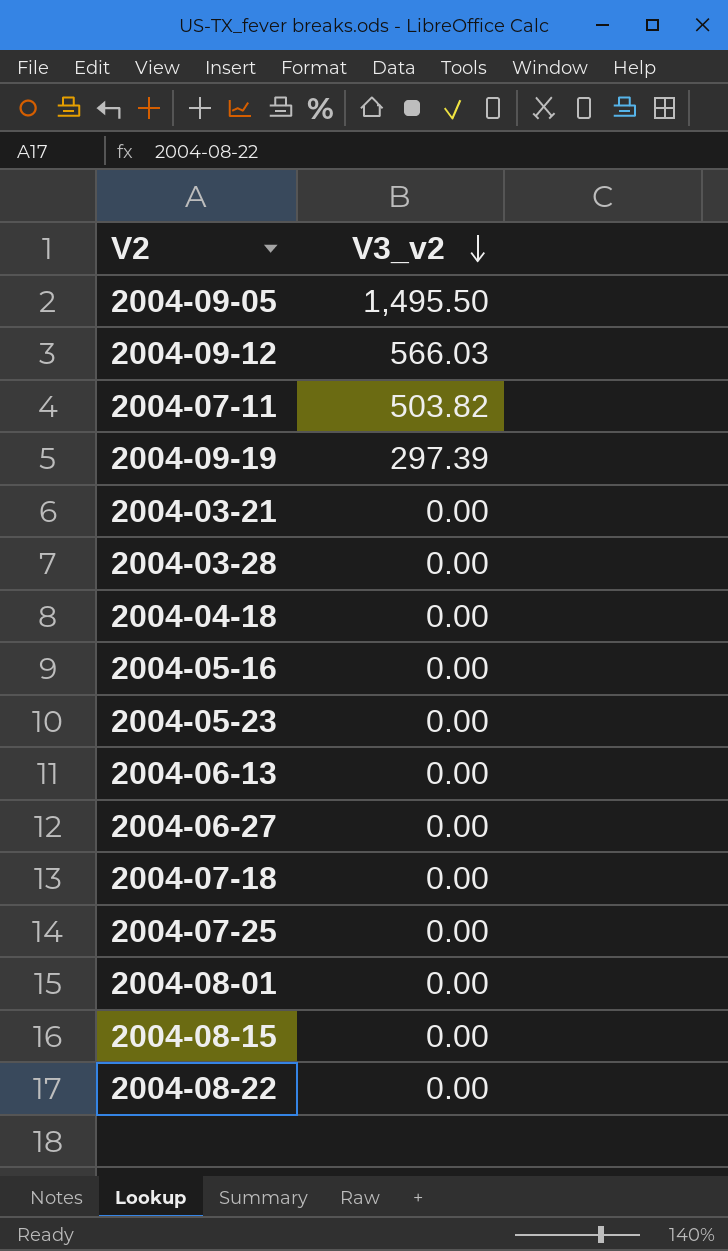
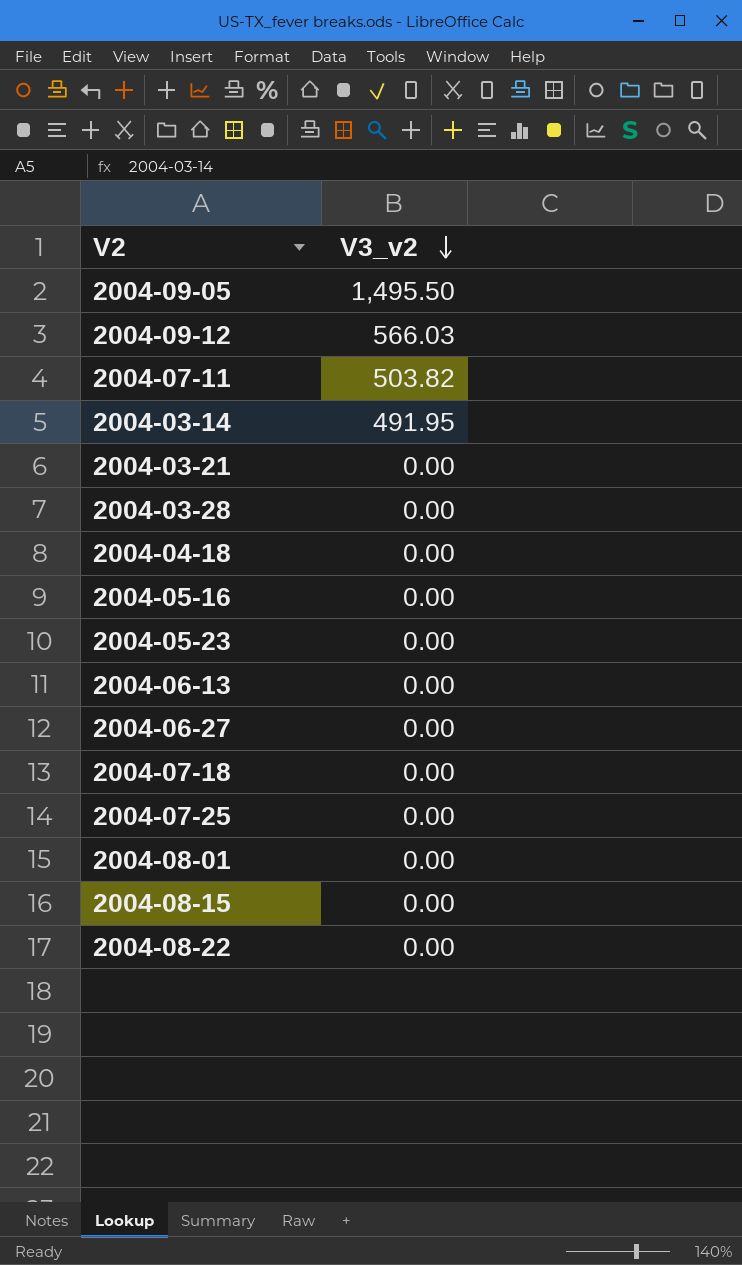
row 2004-09-19: 297.39 -> none
row 2004-03-14: none -> 491.95

